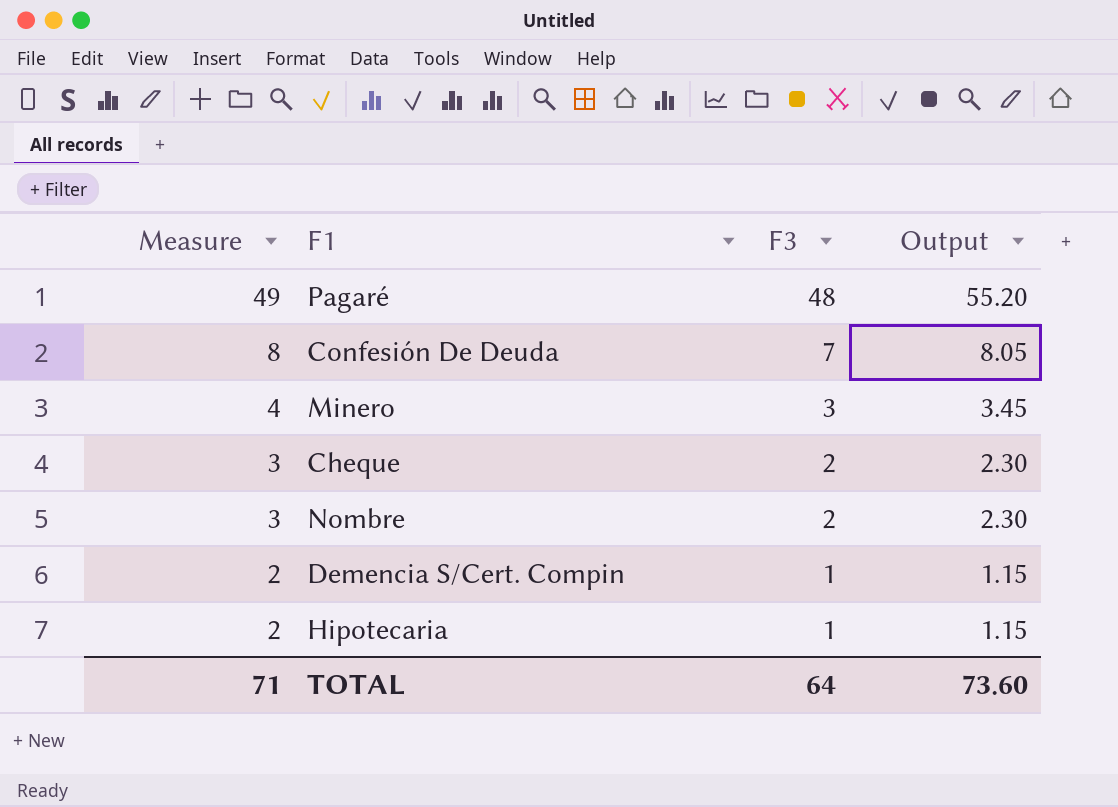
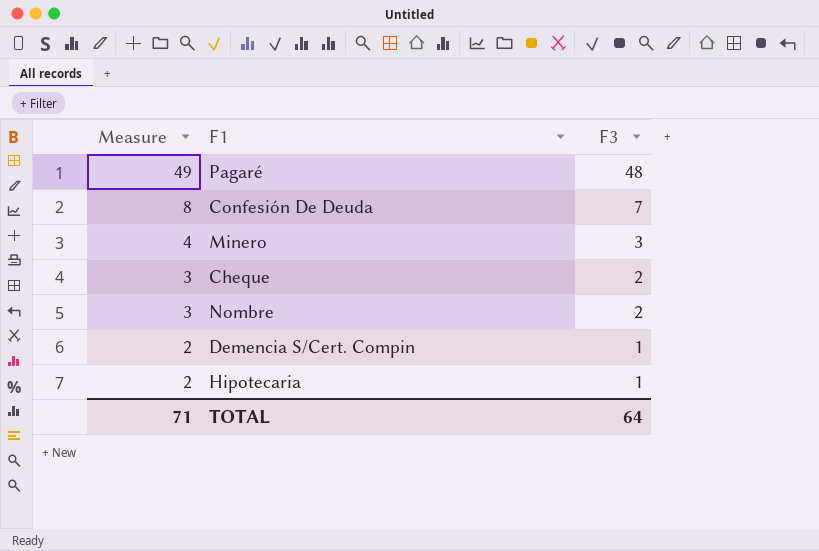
column Output | formula: [F3] * 1.15 -> none

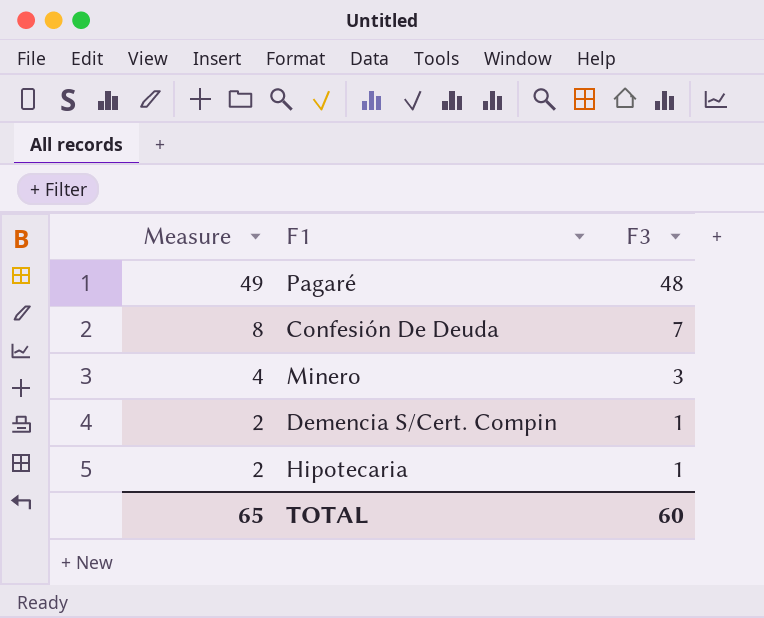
row Cheque: 3 | 2 -> none
row Nombre: 3 | 2 -> none
TOTAL | Measure: 71 -> 65
TOTAL | F3: 64 -> 60

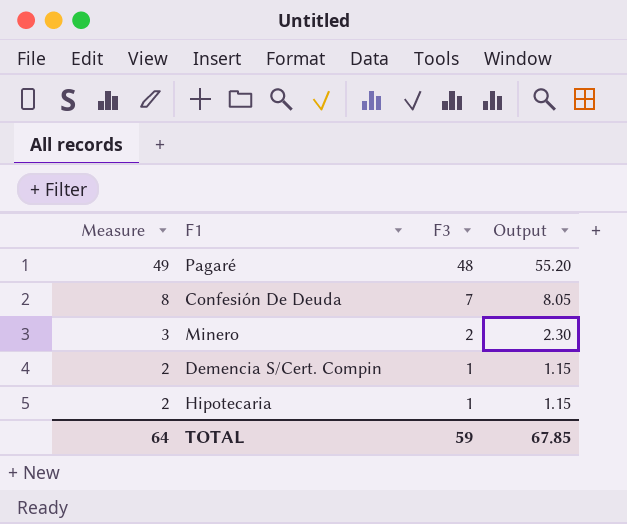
column Output | formula: none -> [F3] * 1.15
Minero | Measure: 4 -> 3
Minero | F3: 3 -> 2
TOTAL | Measure: 65 -> 64
TOTAL | F3: 60 -> 59

